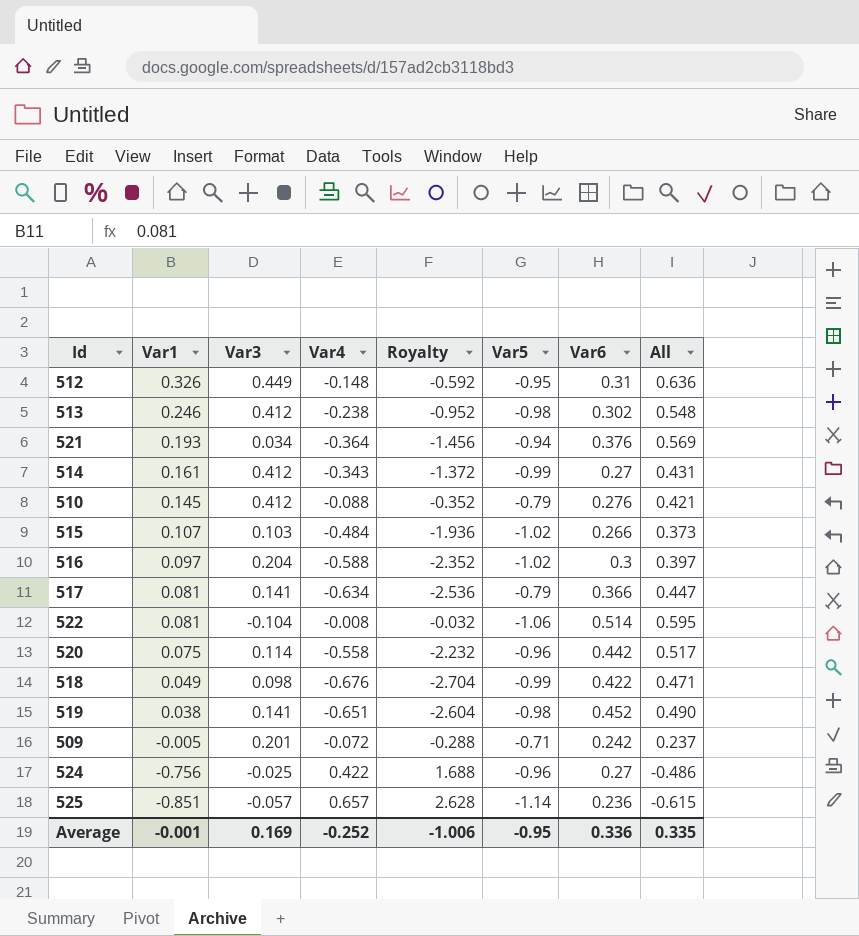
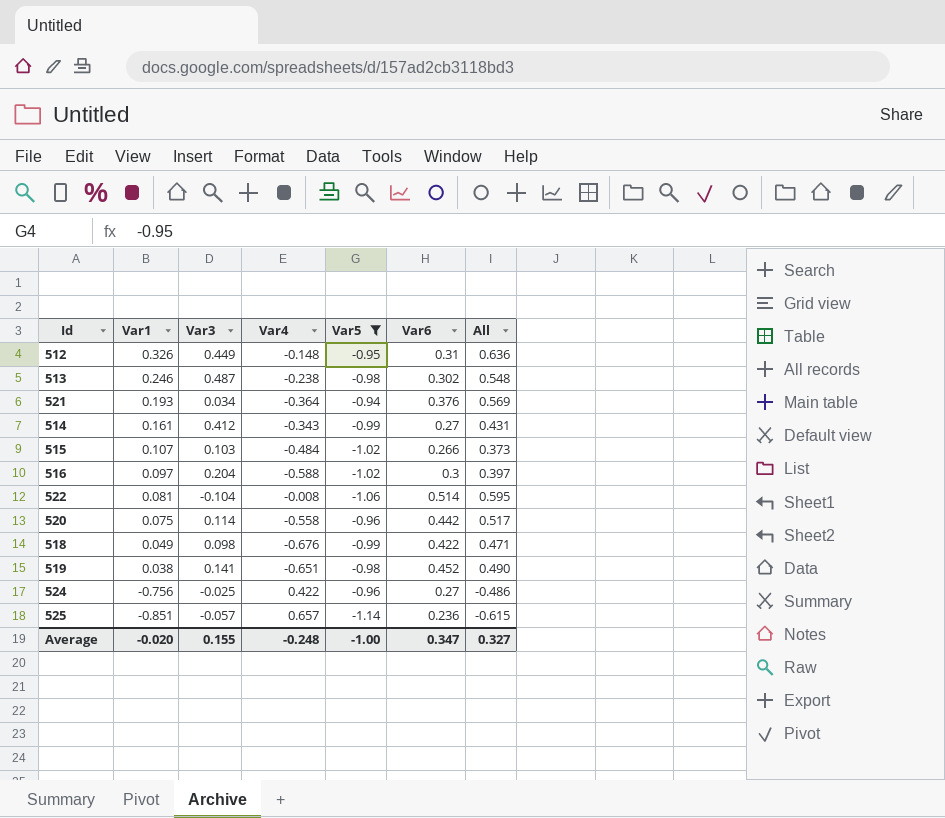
filter: none -> Var5 <= -0.94
column Royalty | formula: [Var4] * 4 -> none
513 | Var3: 0.412 -> 0.487
Average | Var1: -0.001 -> -0.020
Average | Var3: 0.169 -> 0.155
Average | Var4: -0.252 -> -0.248
Average | Var5: -0.95 -> -1.00
Average | Var6: 0.336 -> 0.347
Average | All: 0.335 -> 0.327

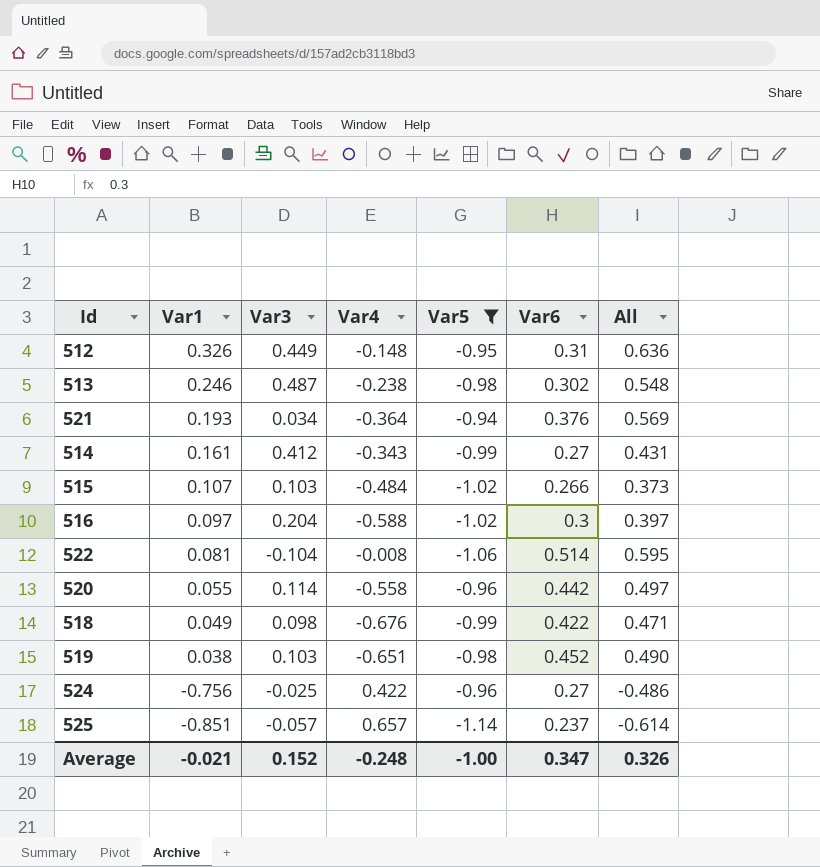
520 | Var1: 0.075 -> 0.055
520 | All: 0.517 -> 0.497
519 | Var3: 0.141 -> 0.103
525 | Var6: 0.236 -> 0.237
525 | All: -0.615 -> -0.614
Average | Var1: -0.020 -> -0.021
Average | Var3: 0.155 -> 0.152
Average | All: 0.327 -> 0.326

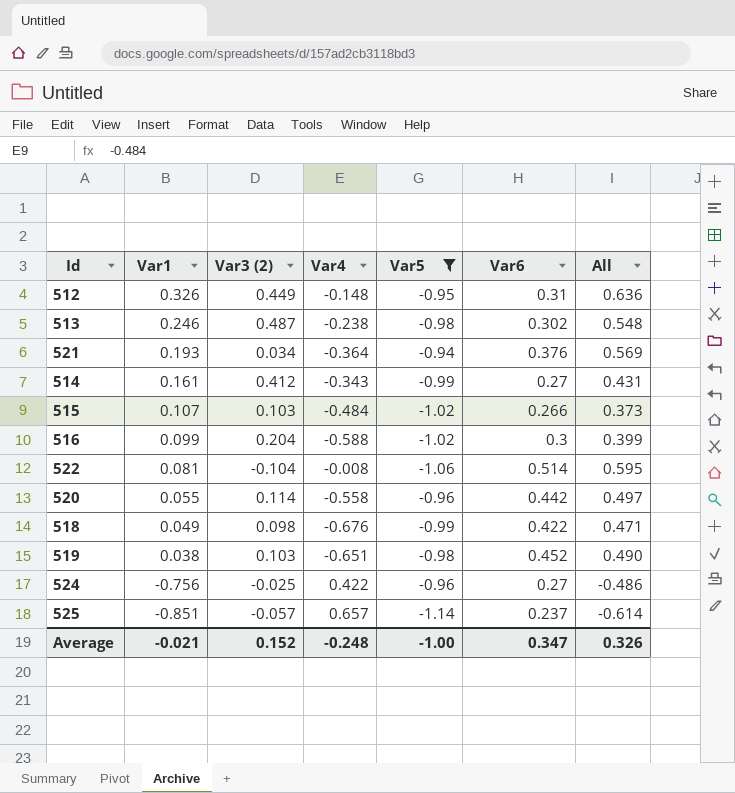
column name: Var3 -> Var3 (2)
516 | Var1: 0.097 -> 0.099
516 | All: 0.397 -> 0.399

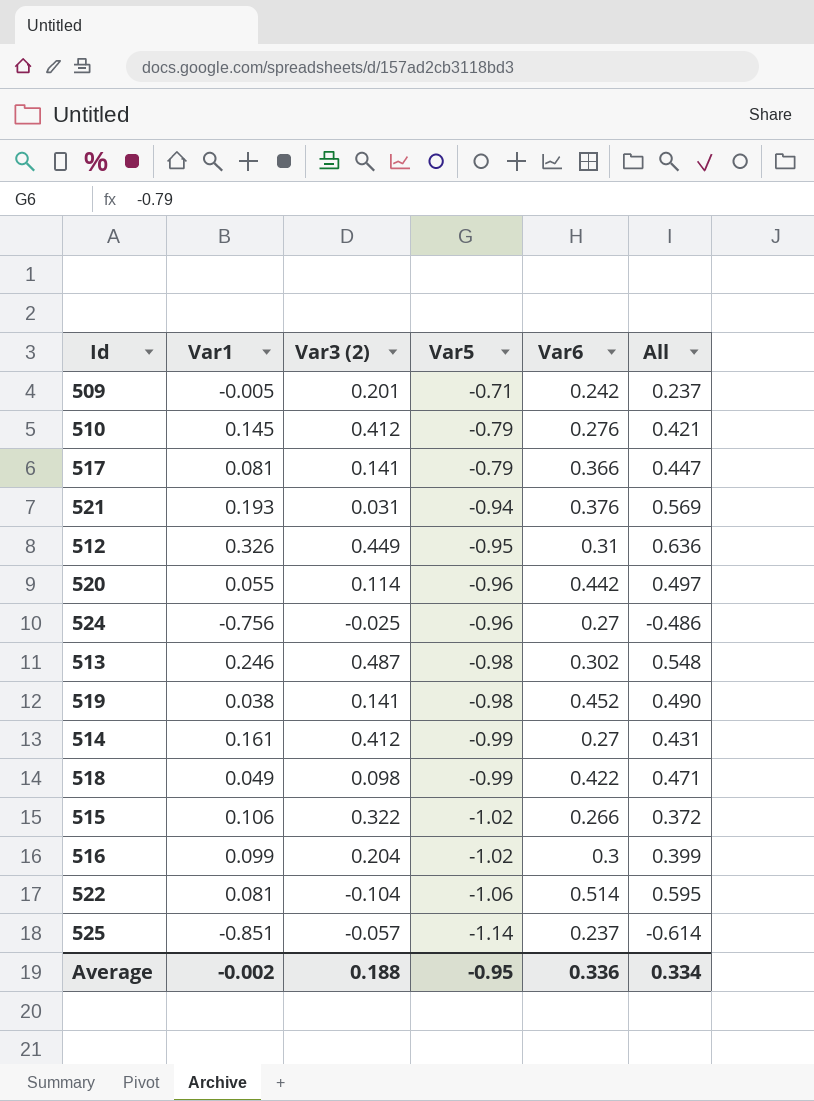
filter: Var5 <= -0.94 -> none
row order: Var1 descending -> Var5 descending
column Var4 | position: 4 -> none
521 | Var3 (2): 0.034 -> 0.031
519 | Var3 (2): 0.103 -> 0.141
515 | Var1: 0.107 -> 0.106
515 | Var3 (2): 0.103 -> 0.322
515 | All: 0.373 -> 0.372
Average | Var1: -0.021 -> -0.002
Average | Var3 (2): 0.152 -> 0.188
Average | Var5: -1.00 -> -0.95
Average | Var6: 0.347 -> 0.336
Average | All: 0.326 -> 0.334

